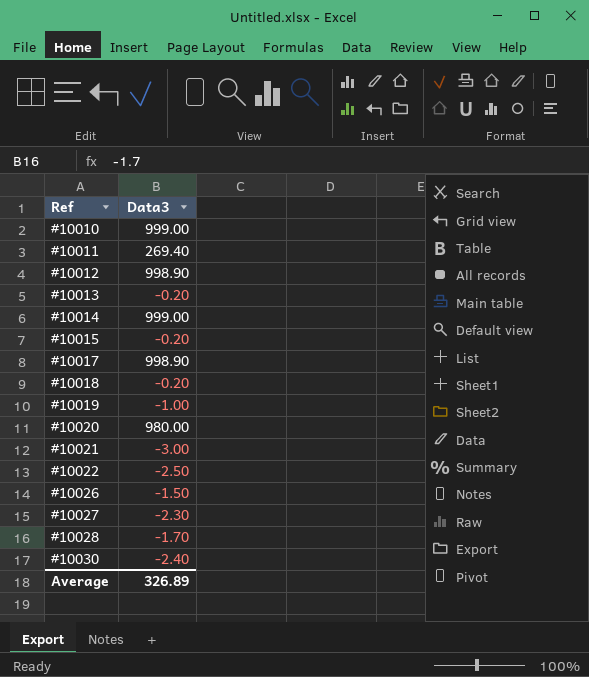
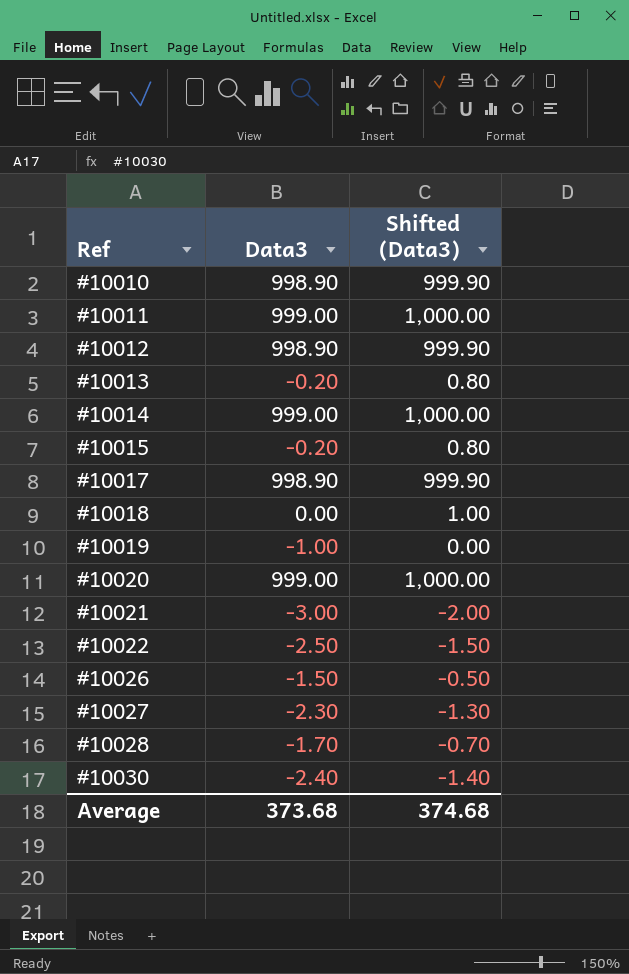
column Shifted (Data3) | formula: none -> [Data3] + 1
#10010 | Data3: 999.00 -> 998.90
#10011 | Data3: 269.40 -> 999.00
#10018 | Data3: -0.20 -> 0.00
#10020 | Data3: 980.00 -> 999.00
Average | Data3: 326.89 -> 373.68

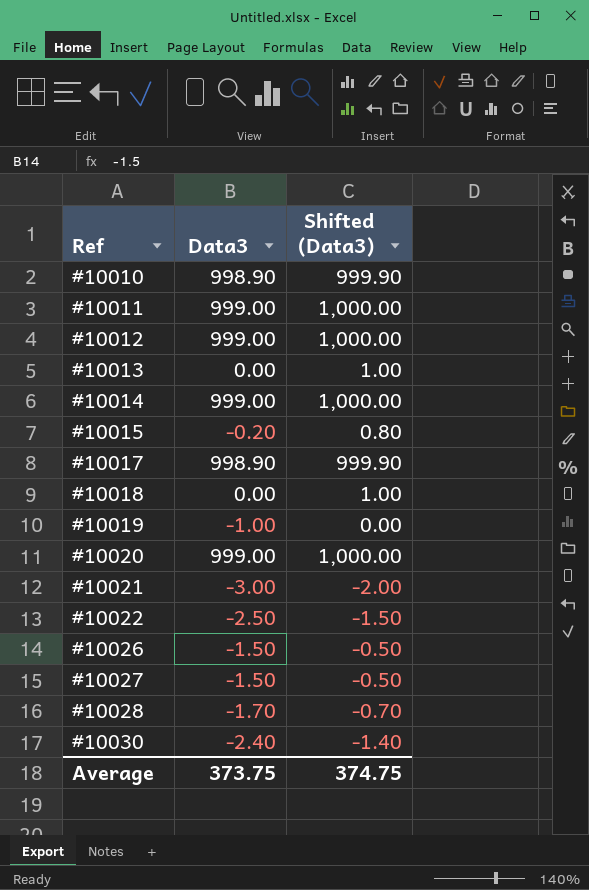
#10012 | Data3: 998.90 -> 999.00
#10012 | Shifted (Data3): 999.90 -> 1,000.00
#10013 | Data3: -0.20 -> 0.00
#10013 | Shifted (Data3): 0.80 -> 1.00
#10027 | Data3: -2.30 -> -1.50
#10027 | Shifted (Data3): -1.30 -> -0.50
Average | Data3: 373.68 -> 373.75
Average | Shifted (Data3): 374.68 -> 374.75

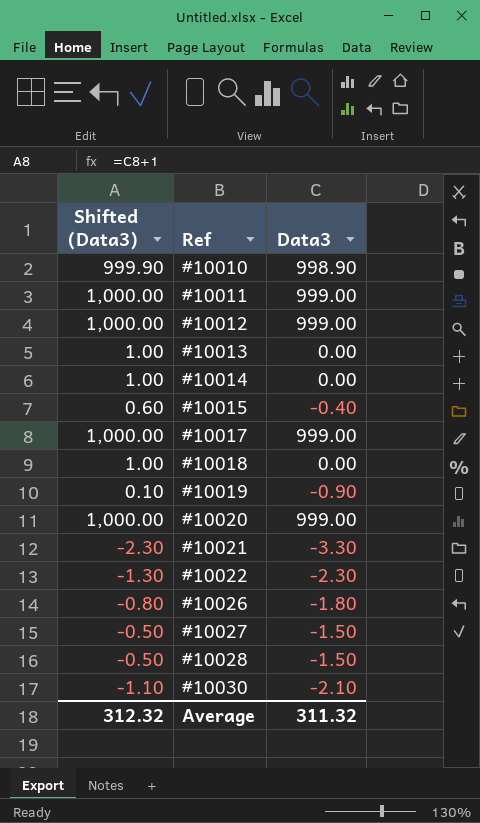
column Shifted (Data3) | position: 3 -> 1
#10014 | Shifted (Data3): 1,000.00 -> 1.00
#10014 | Data3: 999.00 -> 0.00
#10015 | Shifted (Data3): 0.80 -> 0.60
#10015 | Data3: -0.20 -> -0.40
#10017 | Shifted (Data3): 999.90 -> 1,000.00
#10017 | Data3: 998.90 -> 999.00
#10019 | Shifted (Data3): 0.00 -> 0.10
#10019 | Data3: -1.00 -> -0.90
#10021 | Shifted (Data3): -2.00 -> -2.30
#10021 | Data3: -3.00 -> -3.30
#10022 | Shifted (Data3): -1.50 -> -1.30
#10022 | Data3: -2.50 -> -2.30
#10026 | Shifted (Data3): -0.50 -> -0.80
#10026 | Data3: -1.50 -> -1.80
#10028 | Shifted (Data3): -0.70 -> -0.50
#10028 | Data3: -1.70 -> -1.50
#10030 | Shifted (Data3): -1.40 -> -1.10
#10030 | Data3: -2.40 -> -2.10
Average | Shifted (Data3): 374.75 -> 312.32
Average | Data3: 373.75 -> 311.32

